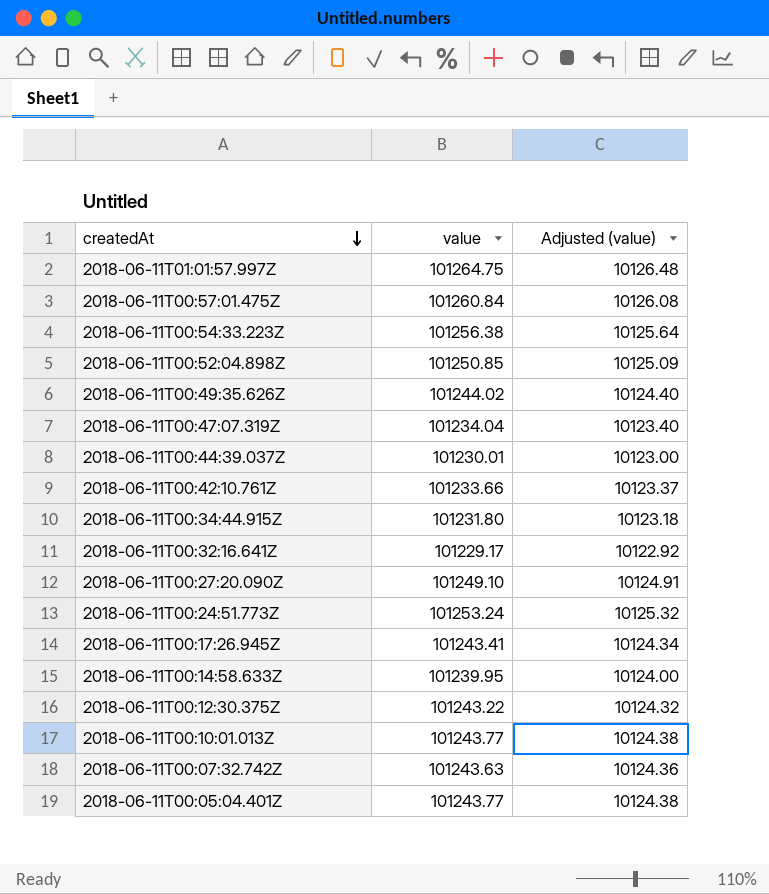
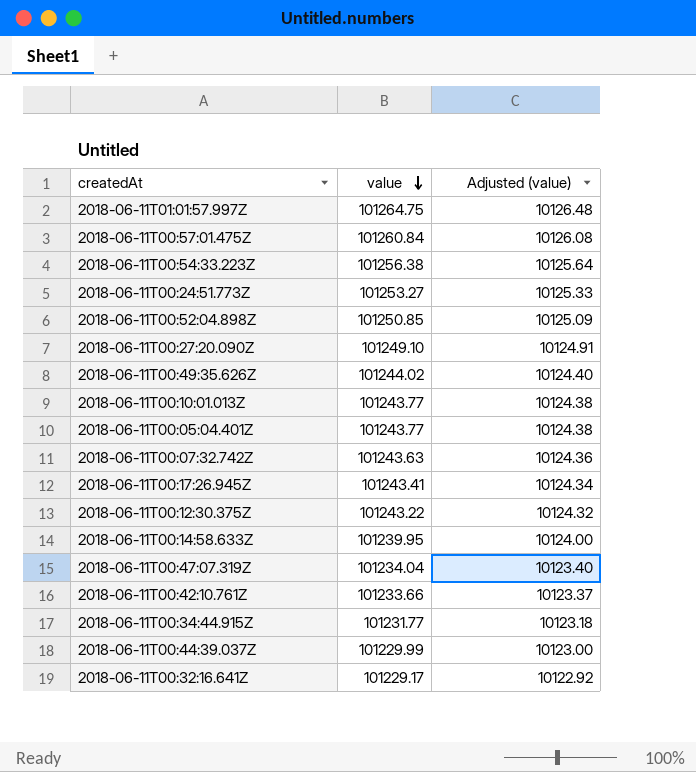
row order: createdAt descending -> value descending
2018-06-11T00:24:51.773Z | value: 101253.24 -> 101253.27
2018-06-11T00:24:51.773Z | Adjusted (value): 10125.32 -> 10125.33
2018-06-11T00:34:44.915Z | value: 101231.80 -> 101231.77
2018-06-11T00:44:39.037Z | value: 101230.01 -> 101229.99

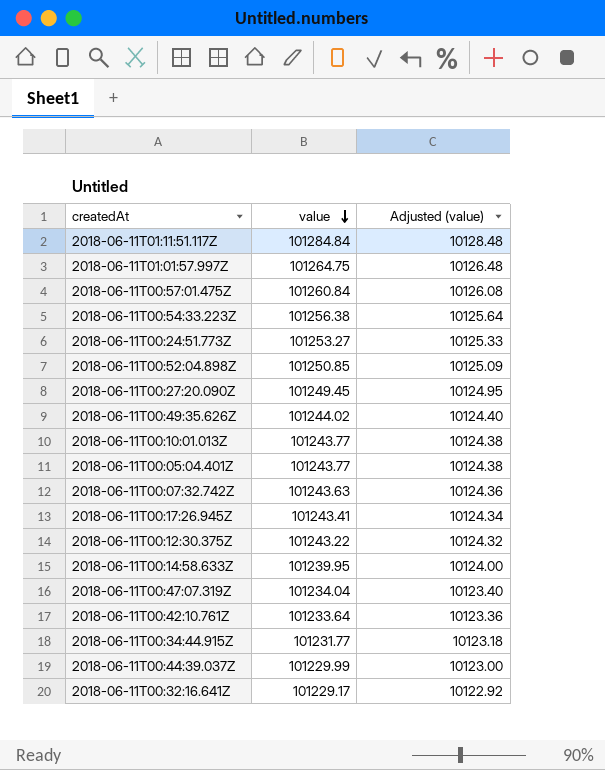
row 2018-06-11T01:11:51.117Z: none -> 101284.84 | 10128.48
2018-06-11T00:27:20.090Z | value: 101249.10 -> 101249.45
2018-06-11T00:27:20.090Z | Adjusted (value): 10124.91 -> 10124.95
2018-06-11T00:42:10.761Z | value: 101233.66 -> 101233.64
2018-06-11T00:42:10.761Z | Adjusted (value): 10123.37 -> 10123.36

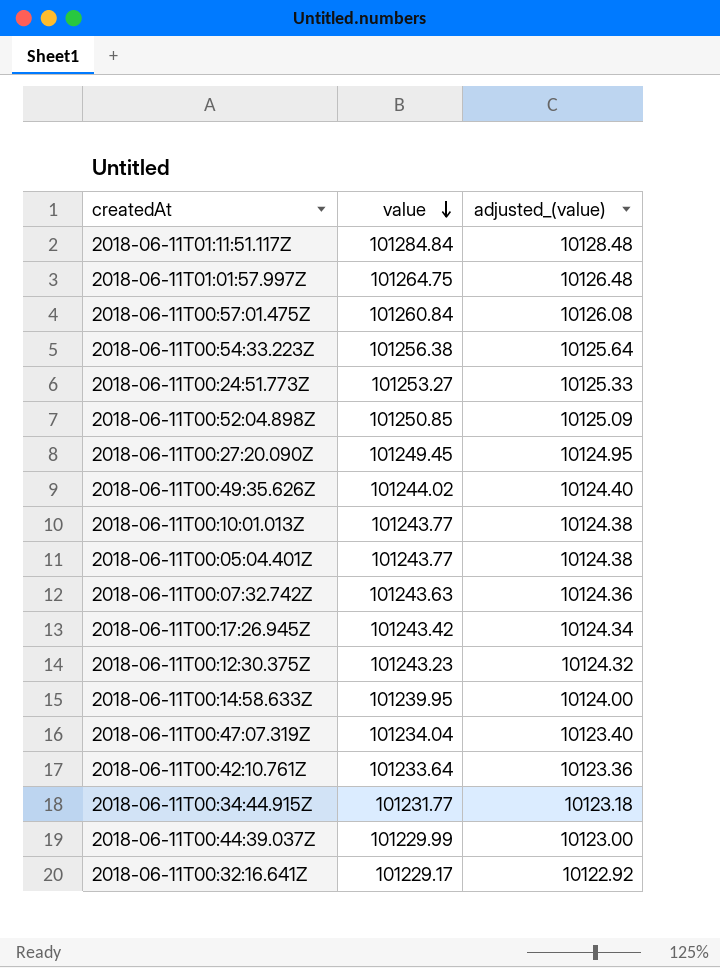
column name: Adjusted (value) -> adjusted_(value)
2018-06-11T00:17:26.945Z | value: 101243.41 -> 101243.42
2018-06-11T00:12:30.375Z | value: 101243.22 -> 101243.23

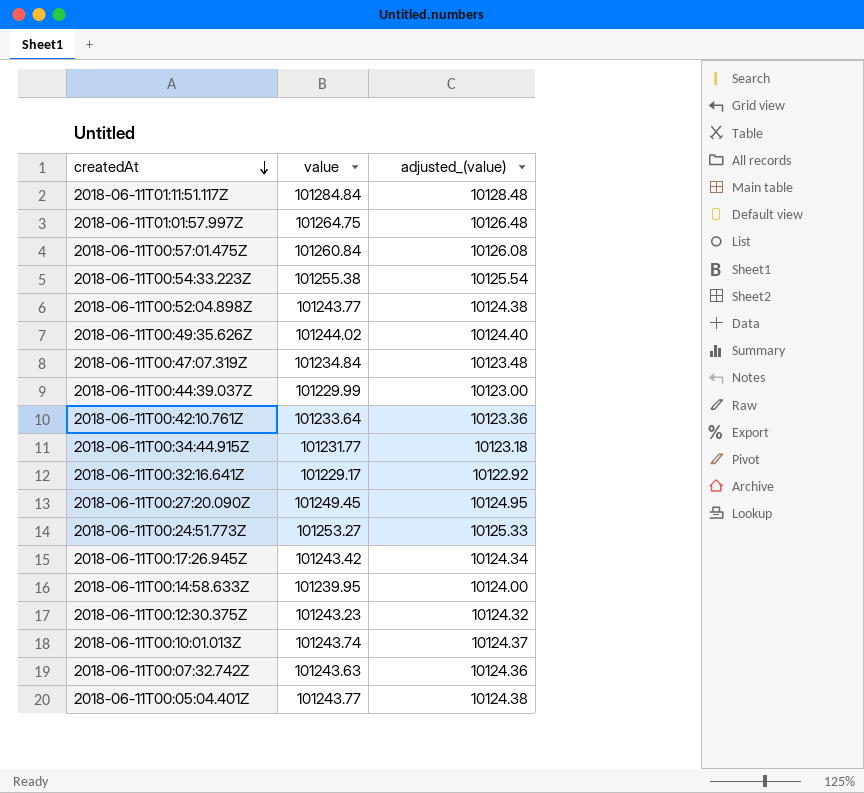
row order: value descending -> createdAt descending
2018-06-11T00:54:33.223Z | value: 101256.38 -> 101255.38
2018-06-11T00:54:33.223Z | adjusted_(value): 10125.64 -> 10125.54
2018-06-11T00:52:04.898Z | value: 101250.85 -> 101243.77
2018-06-11T00:52:04.898Z | adjusted_(value): 10125.09 -> 10124.38
2018-06-11T00:47:07.319Z | value: 101234.04 -> 101234.84
2018-06-11T00:47:07.319Z | adjusted_(value): 10123.40 -> 10123.48
2018-06-11T00:10:01.013Z | value: 101243.77 -> 101243.74
2018-06-11T00:10:01.013Z | adjusted_(value): 10124.38 -> 10124.37

